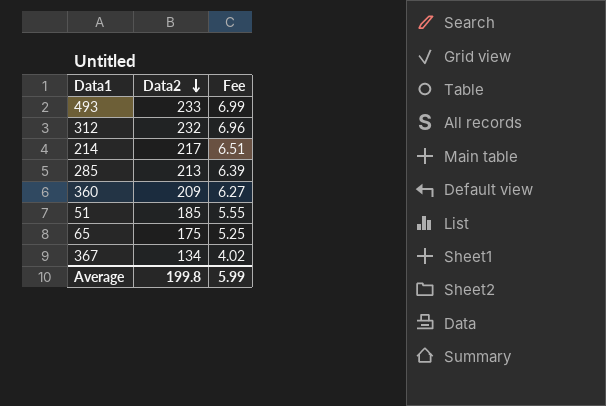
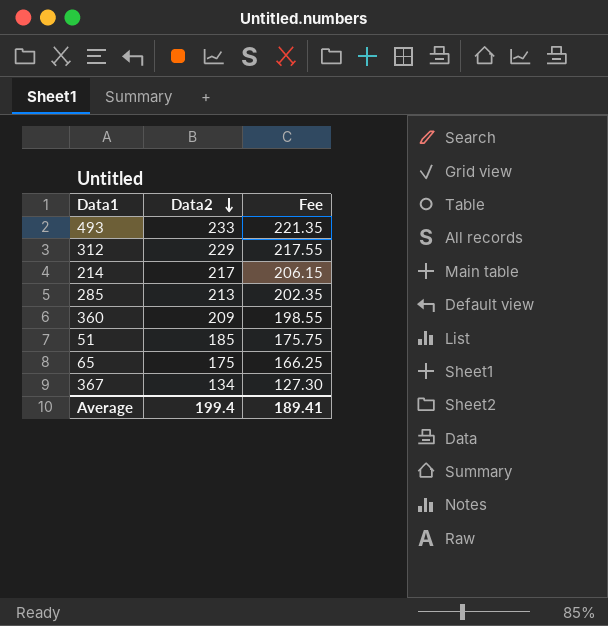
column Fee | formula: [Data2] * 0.03 -> [Data2] * 0.95
312 | Data2: 232 -> 229
Average | Data2: 199.8 -> 199.4
Average | Fee: 5.99 -> 189.41

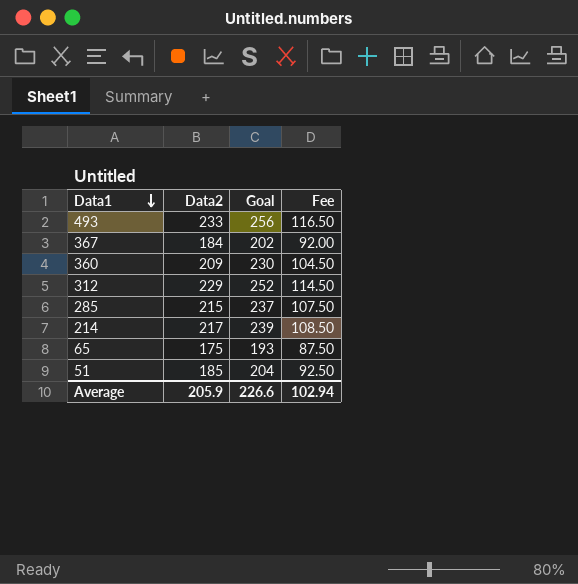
row order: Data2 descending -> Data1 descending
column Goal | formula: none -> [Data2] * 1.1
column Fee | formula: [Data2] * 0.95 -> [Data2] * 0.5
367 | Data2: 134 -> 184
285 | Data2: 213 -> 215
Average | Data2: 199.4 -> 205.9
Average | Fee: 189.41 -> 102.94

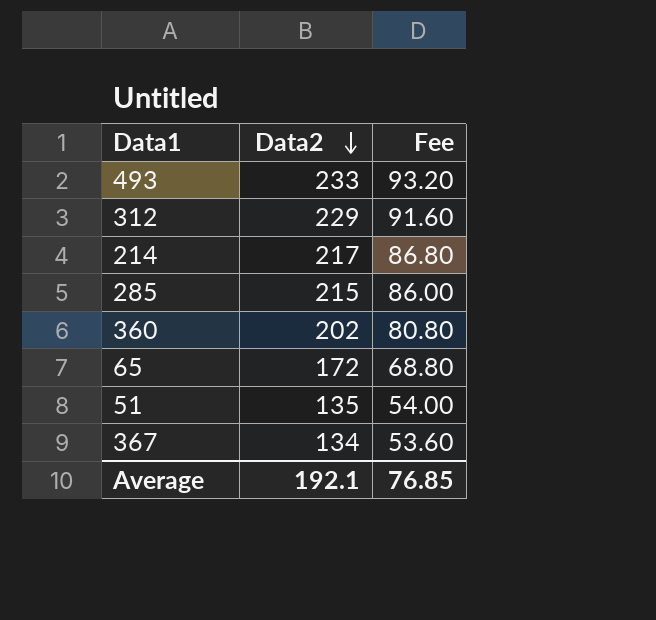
row order: Data1 descending -> Data2 descending
column Goal | formula: [Data2] * 1.1 -> none
column Fee | formula: [Data2] * 0.5 -> [Data2] * 0.4
360 | Data2: 209 -> 202
65 | Data2: 175 -> 172
51 | Data2: 185 -> 135
367 | Data2: 184 -> 134
Average | Data2: 205.9 -> 192.1
Average | Fee: 102.94 -> 76.85

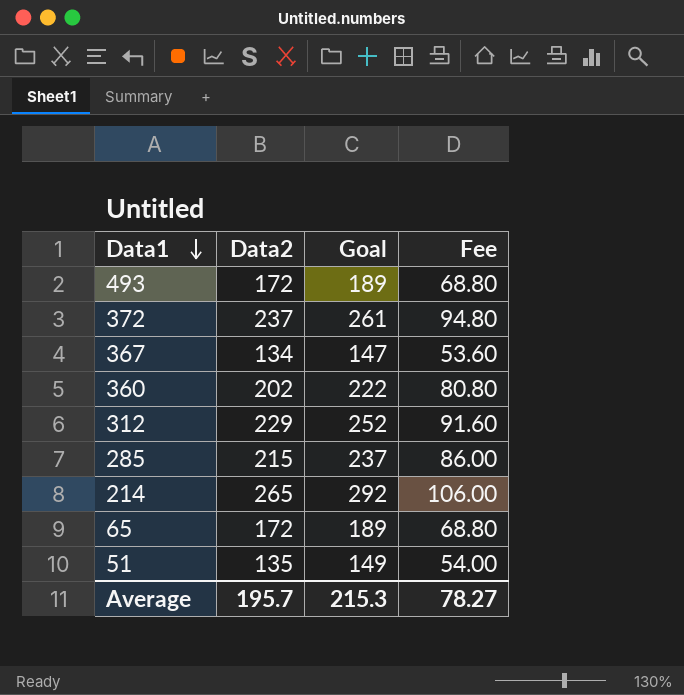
row order: Data2 descending -> Data1 descending
column Goal | formula: none -> [Data2] * 1.1
493 | Data2: 233 -> 172
493 | Fee: 93.20 -> 68.80
row 372: none -> 237 | 261 | 94.80
214 | Data2: 217 -> 265
214 | Fee: 86.80 -> 106.00
Average | Data2: 192.1 -> 195.7
Average | Fee: 76.85 -> 78.27

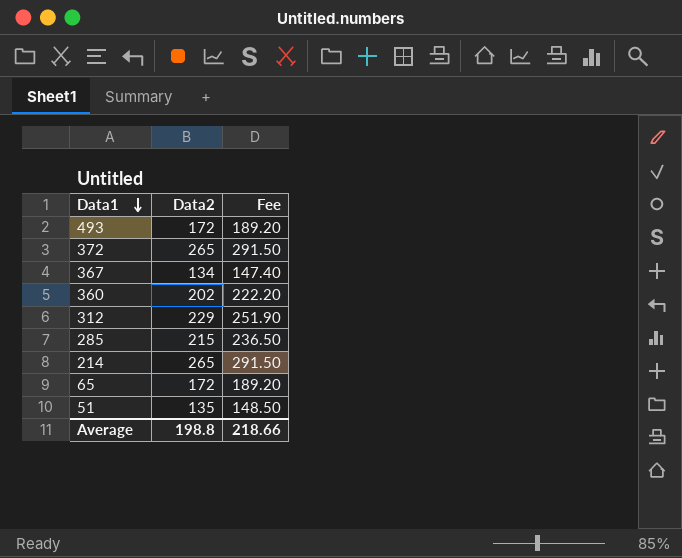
column Goal | formula: [Data2] * 1.1 -> none
column Fee | formula: [Data2] * 0.4 -> [Data2] * 1.1
372 | Data2: 237 -> 265
Average | Data2: 195.7 -> 198.8
Average | Fee: 78.27 -> 218.66

